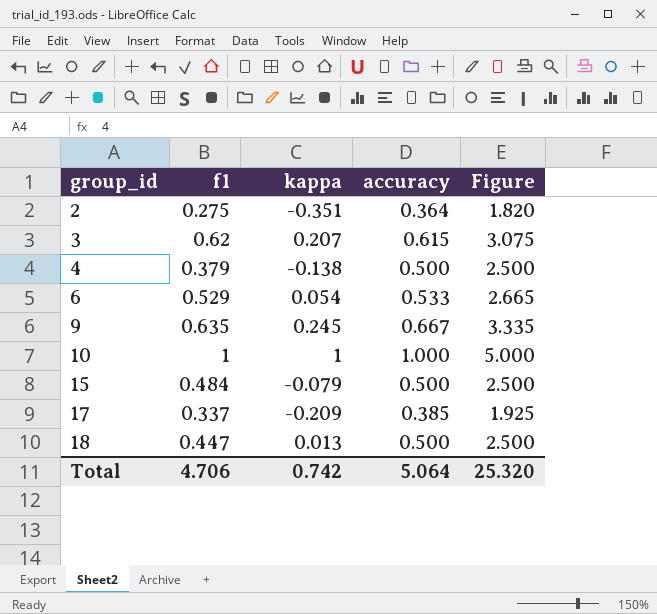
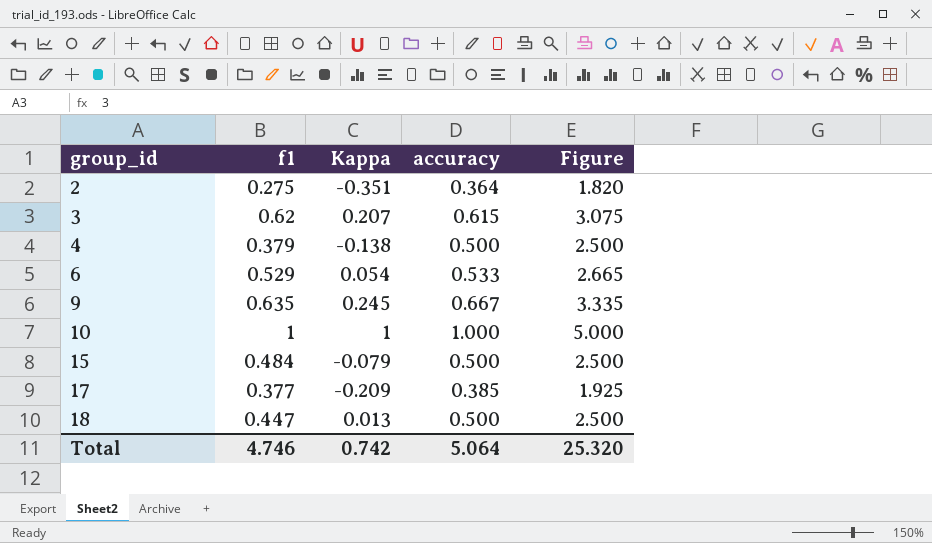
column name: kappa -> Kappa
17 | f1: 0.337 -> 0.377
Total | f1: 4.706 -> 4.746

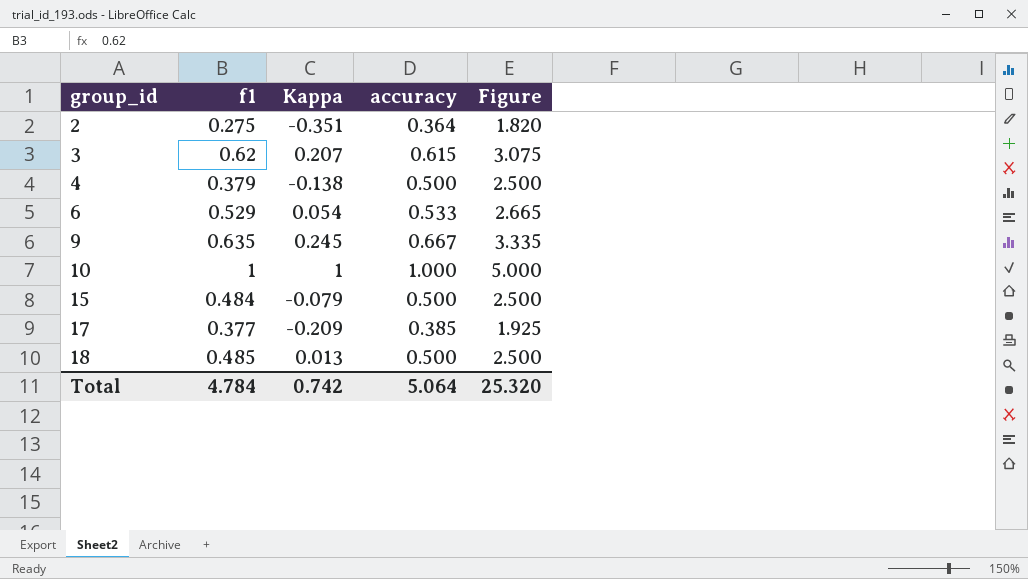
18 | f1: 0.447 -> 0.485
Total | f1: 4.746 -> 4.784

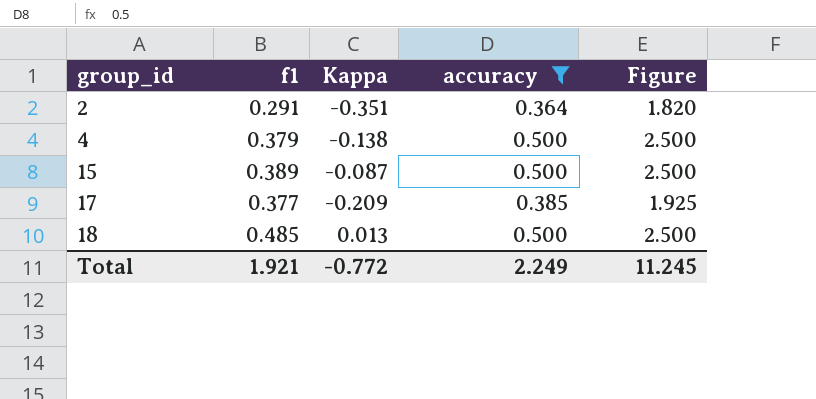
filter: none -> accuracy <= 0.500
2 | f1: 0.275 -> 0.291
15 | f1: 0.484 -> 0.389
15 | Kappa: -0.079 -> -0.087
Total | f1: 4.784 -> 1.921
Total | Kappa: 0.742 -> -0.772
Total | accuracy: 5.064 -> 2.249
Total | Figure: 25.320 -> 11.245

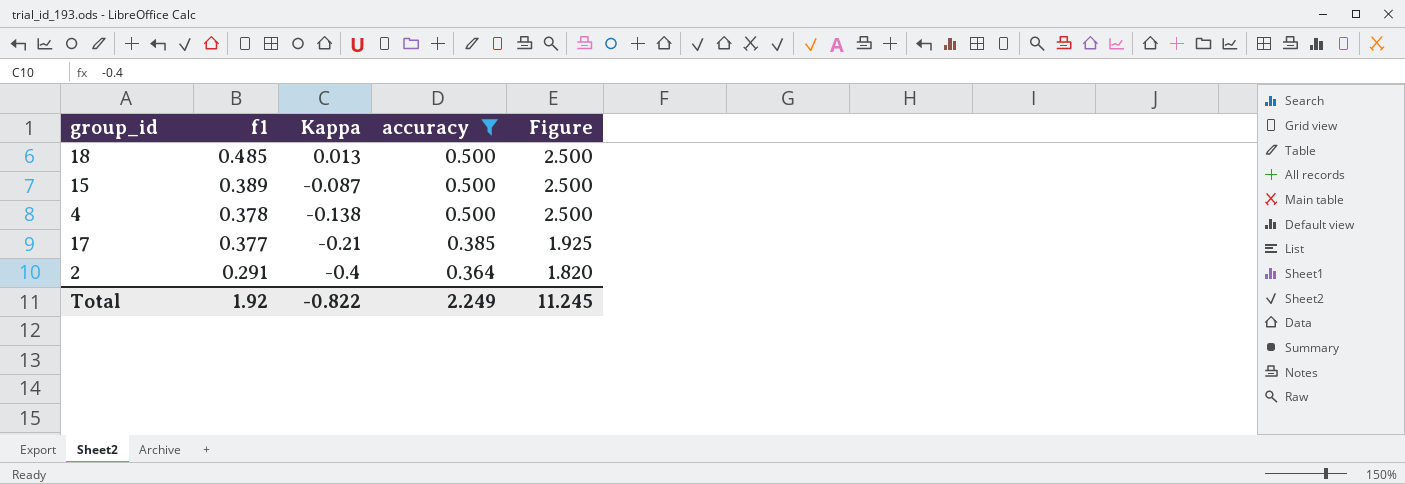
row order: group_id ascending -> f1 descending
4 | f1: 0.379 -> 0.378
17 | Kappa: -0.209 -> -0.21
2 | Kappa: -0.351 -> -0.4
Total | f1: 1.921 -> 1.92
Total | Kappa: -0.772 -> -0.822

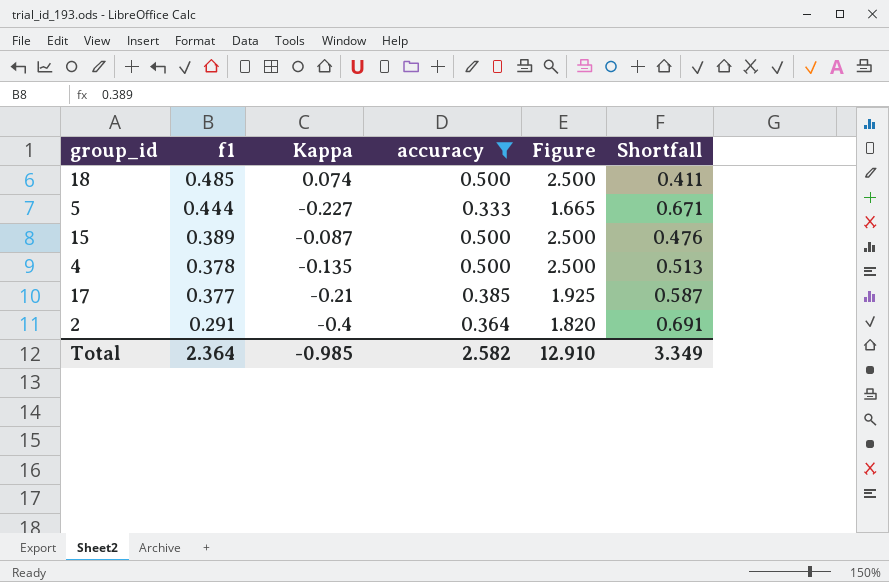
column Shortfall | formula: none -> [f1] - [Kappa]
18 | Kappa: 0.013 -> 0.074
row 5: none -> 0.444 | -0.227 | 0.333 | 1.665 | 0.671
4 | Kappa: -0.138 -> -0.135
Total | f1: 1.92 -> 2.364
Total | Kappa: -0.822 -> -0.985
Total | accuracy: 2.249 -> 2.582
Total | Figure: 11.245 -> 12.910

